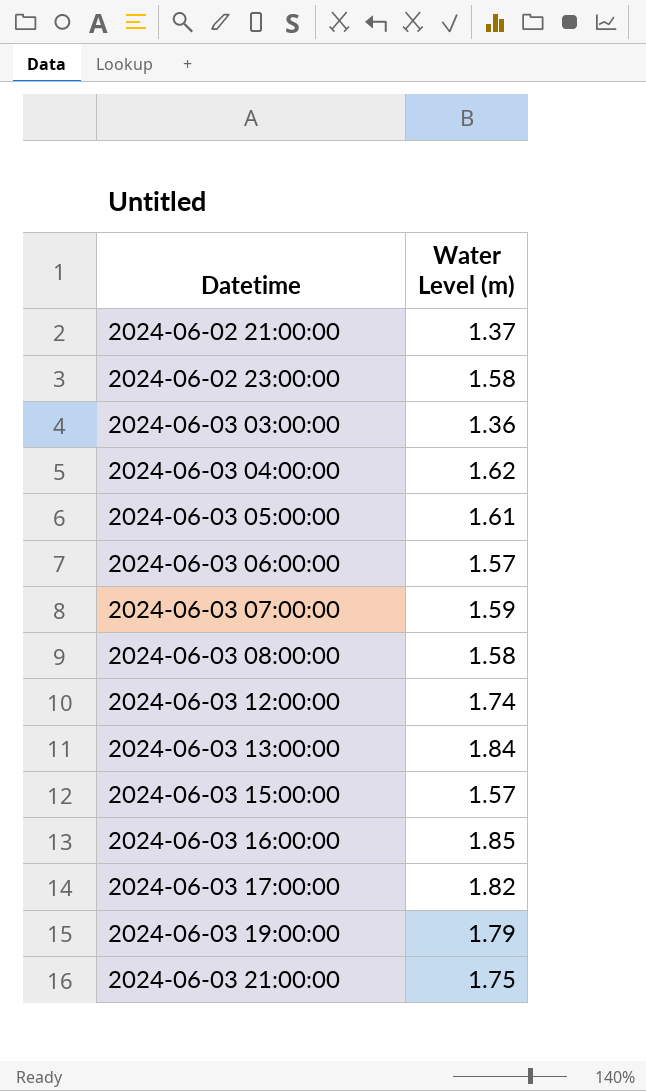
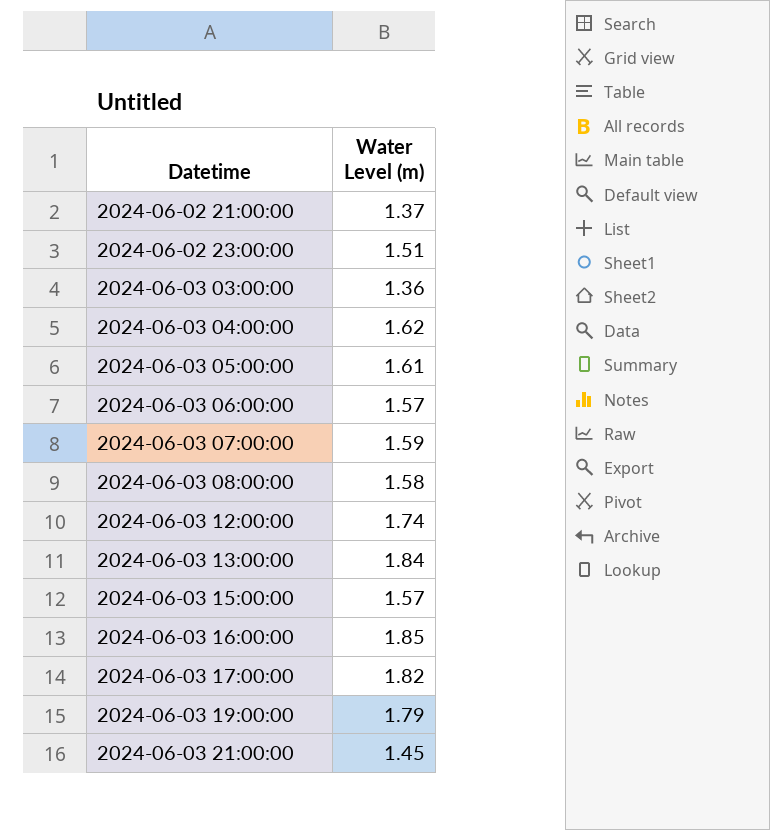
2024-06-02 23:00:00 | Water Level (m): 1.58 -> 1.51
2024-06-03 21:00:00 | Water Level (m): 1.75 -> 1.45

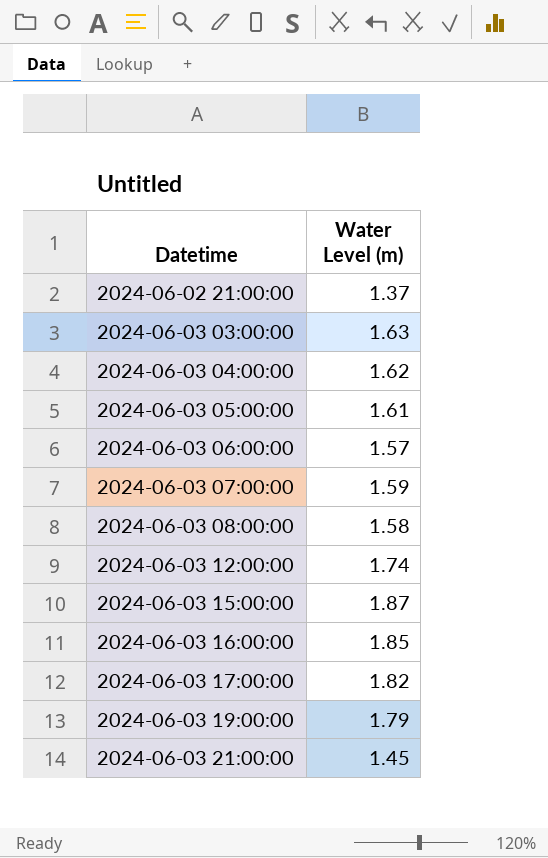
row 2024-06-02 23:00:00: 1.51 -> none
row 2024-06-03 13:00:00: 1.84 -> none
2024-06-03 03:00:00 | Water Level (m): 1.36 -> 1.63
2024-06-03 15:00:00 | Water Level (m): 1.57 -> 1.87

